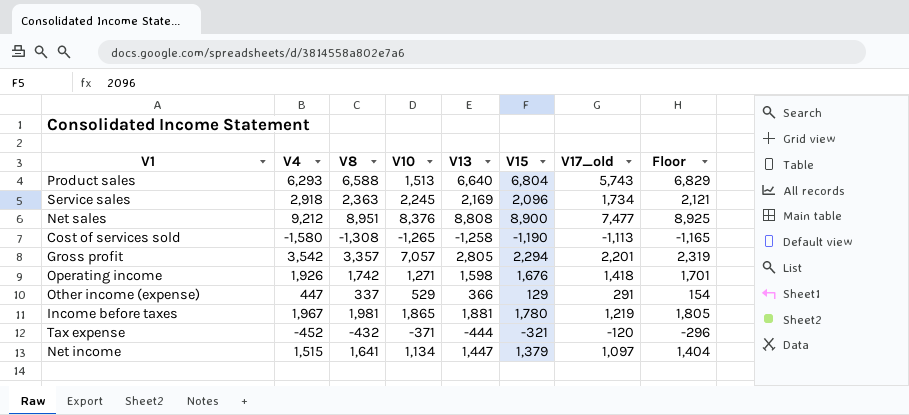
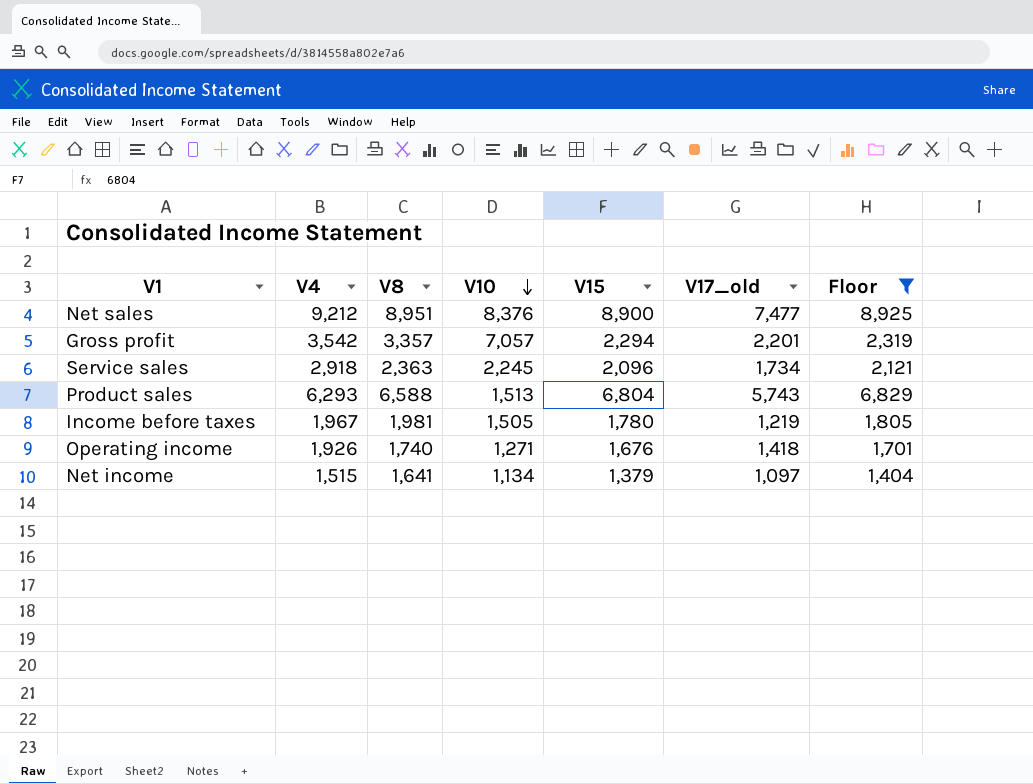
filter: none -> Floor >= 1,404
row order: none -> V10 descending
column V13 | position: 5 -> none
Income before taxes | V10: 1,865 -> 1,505
Operating income | V8: 1,742 -> 1,740

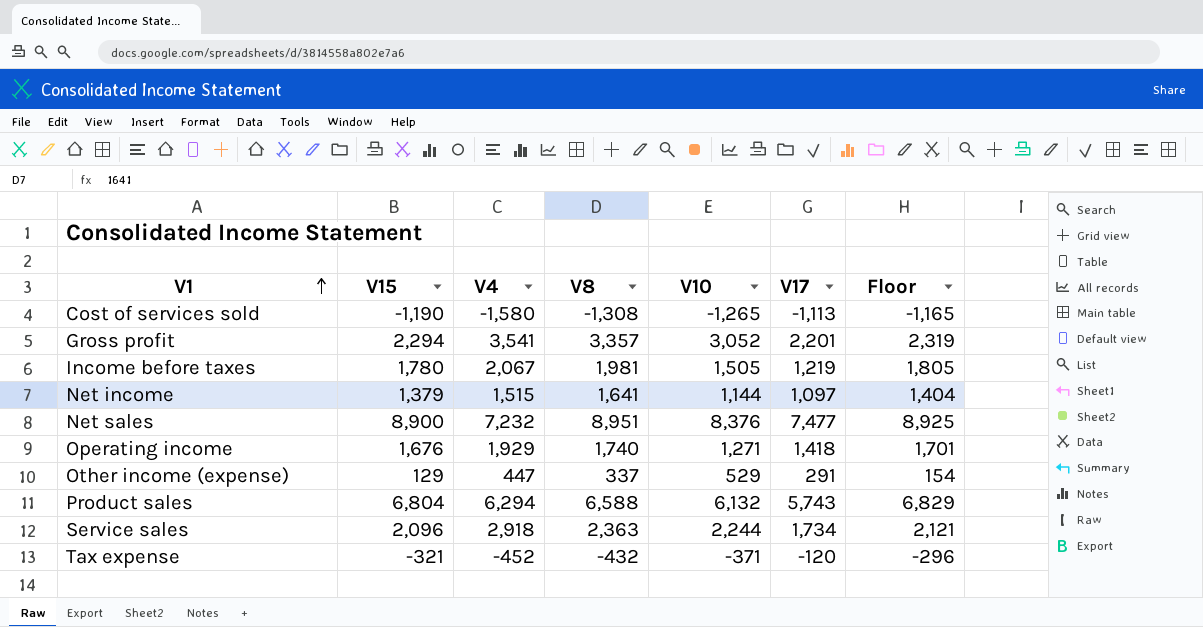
filter: Floor >= 1,404 -> none
row order: V10 descending -> V1 ascending
column V15 | position: 5 -> 2
column name: V17_old -> V17
Gross profit | V4: 3,542 -> 3,541
Gross profit | V10: 7,057 -> 3,052
Income before taxes | V4: 1,967 -> 2,067
Net income | V10: 1,134 -> 1,144
Net sales | V4: 9,212 -> 7,232
Operating income | V4: 1,926 -> 1,929
Product sales | V4: 6,293 -> 6,294
Product sales | V10: 1,513 -> 6,132
Service sales | V10: 2,245 -> 2,244

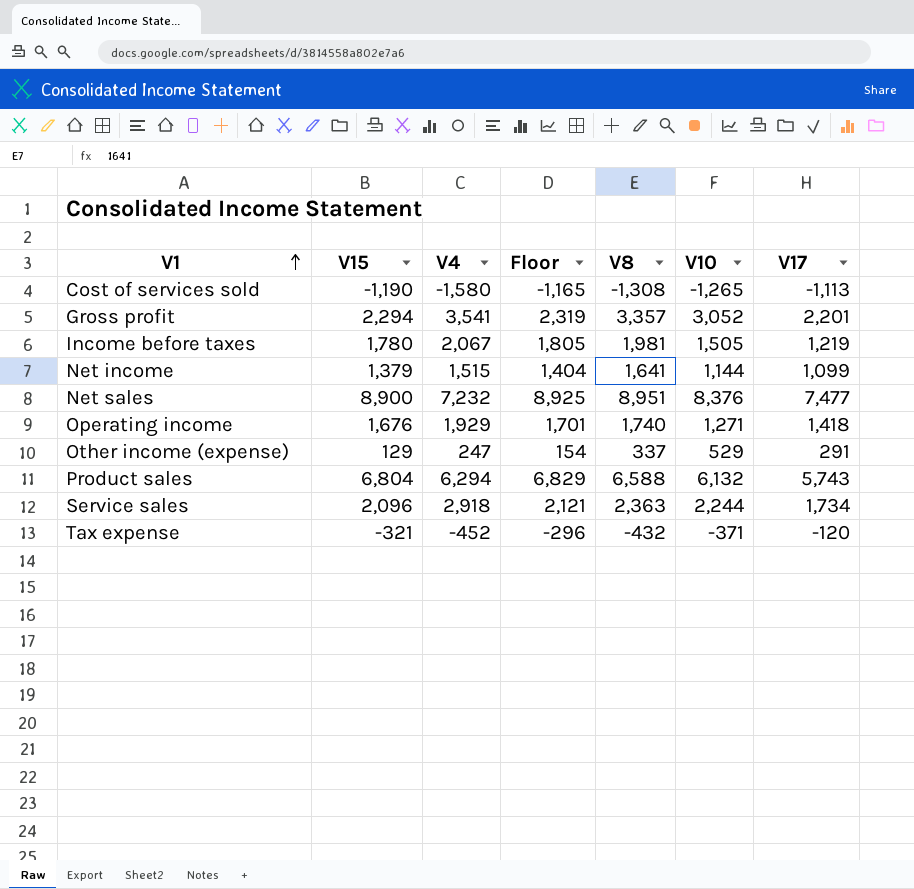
column Floor | position: 7 -> 4
Net income | V17: 1,097 -> 1,099
Other income (expense) | V4: 447 -> 247

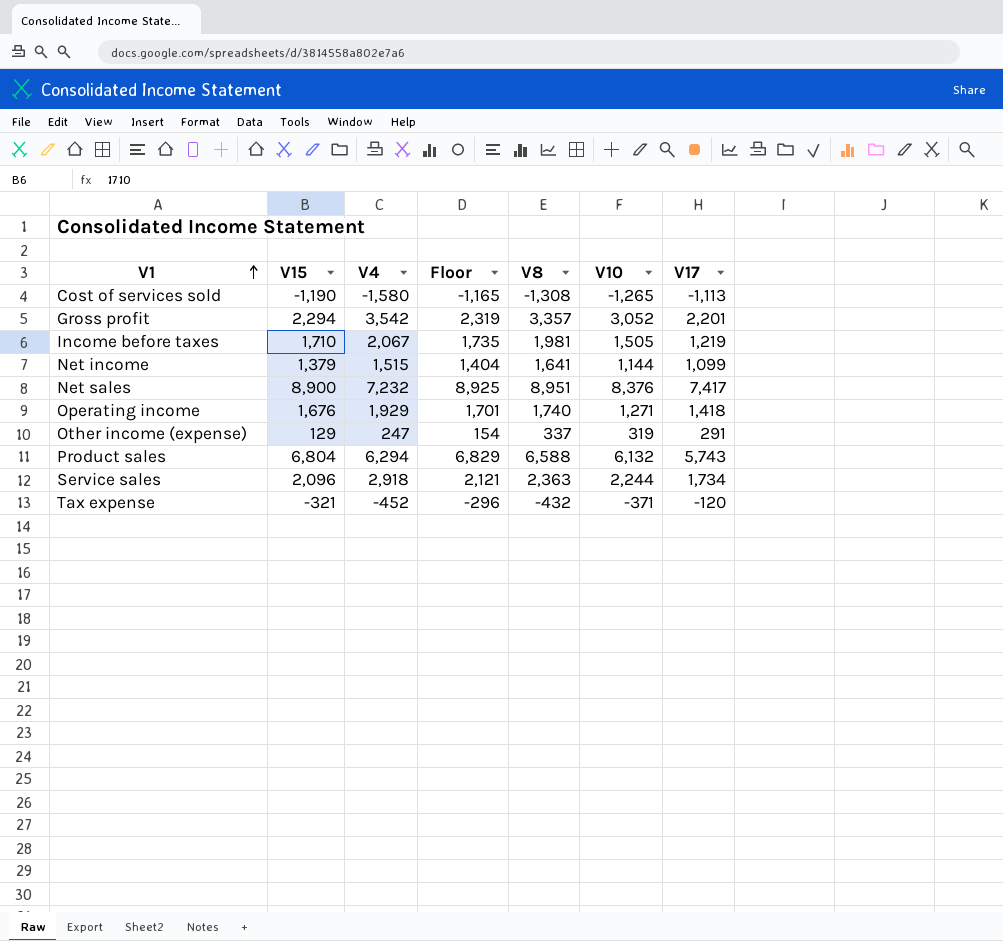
Gross profit | V4: 3,541 -> 3,542
Income before taxes | V15: 1,780 -> 1,710
Income before taxes | Floor: 1,805 -> 1,735
Net sales | V17: 7,477 -> 7,417
Other income (expense) | V10: 529 -> 319

